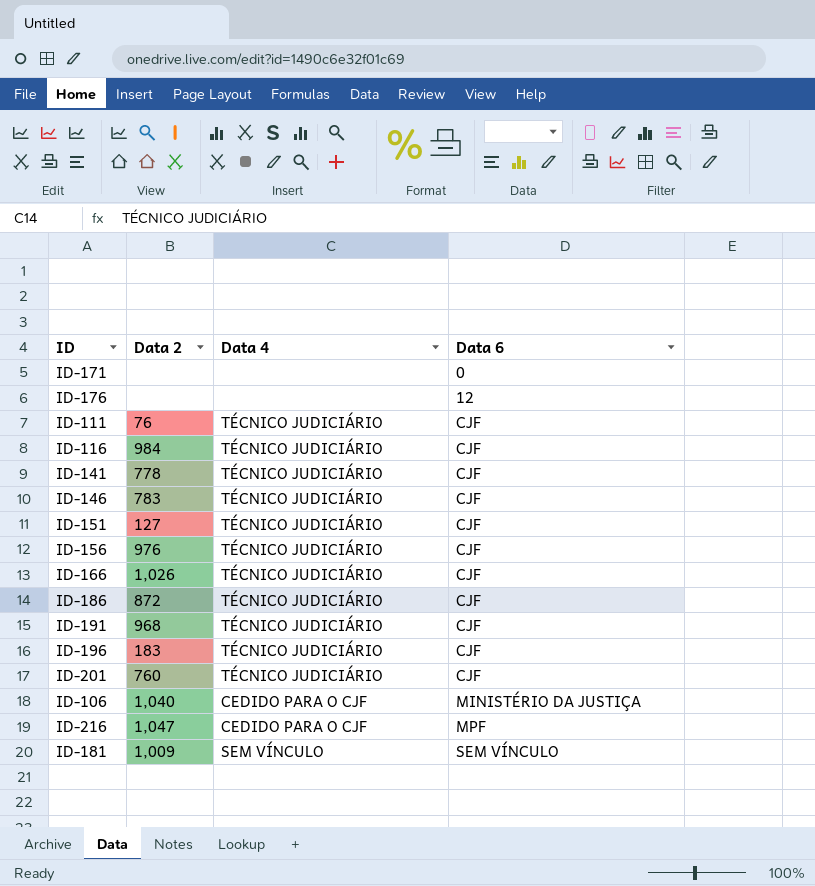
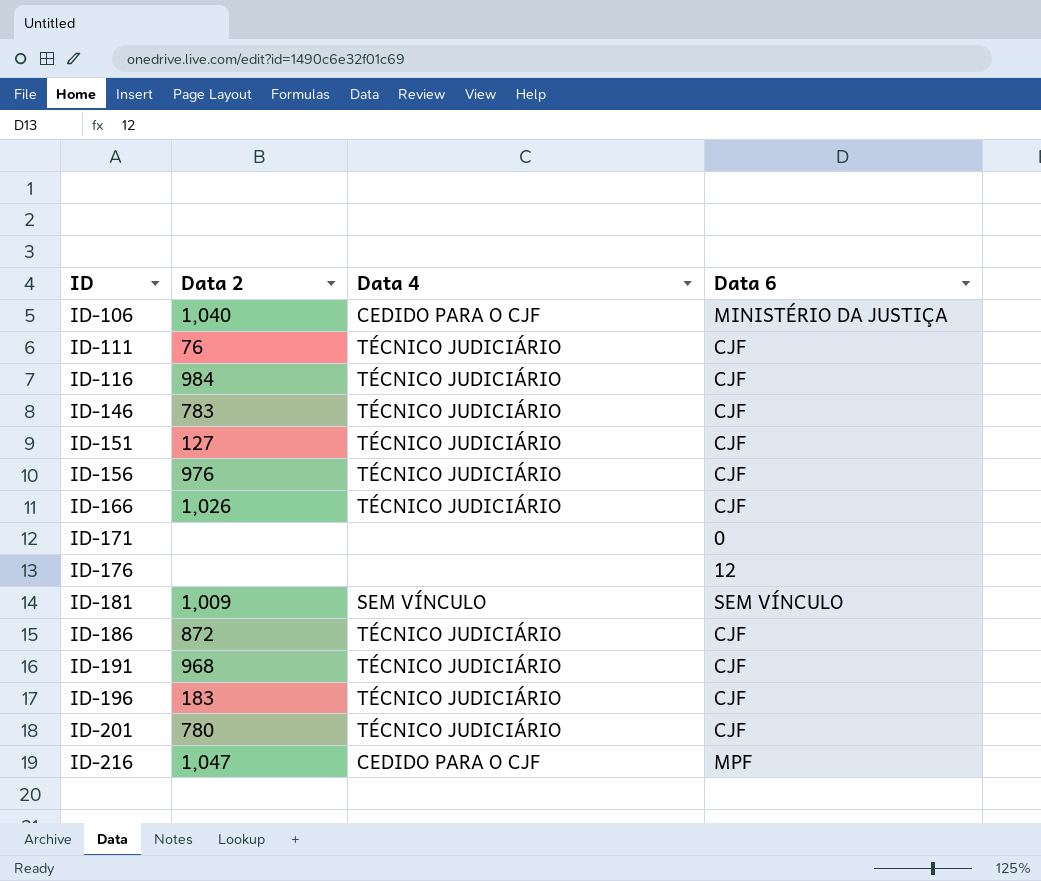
row order: Data 6 ascending -> ID ascending
row ID-141: 778 | TÉCNICO JUDICIÁRIO | CJF -> none
ID-201 | Data 2: 760 -> 780

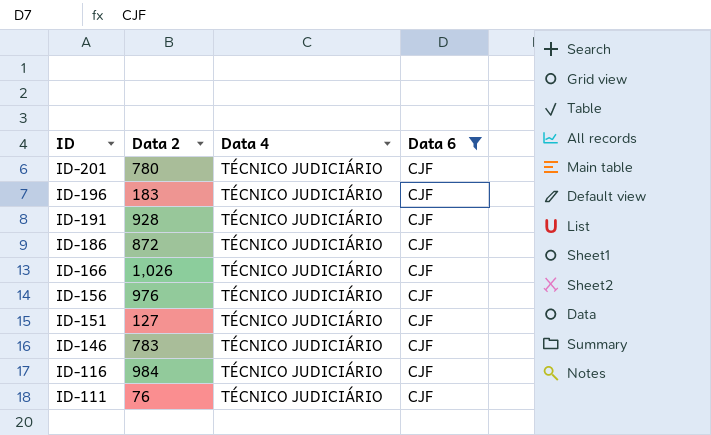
filter: none -> Data 6 = CJF
row order: ID ascending -> ID descending
ID-191 | Data 2: 968 -> 928

